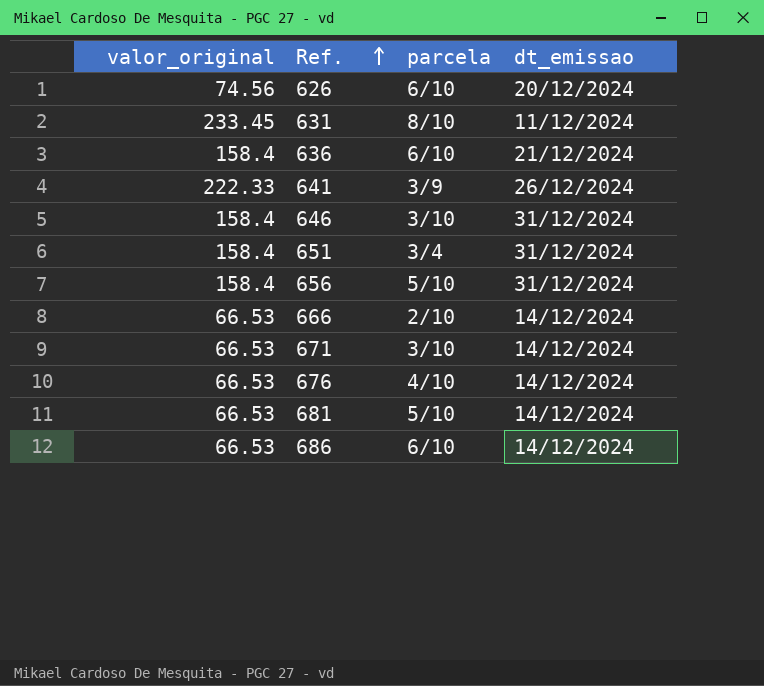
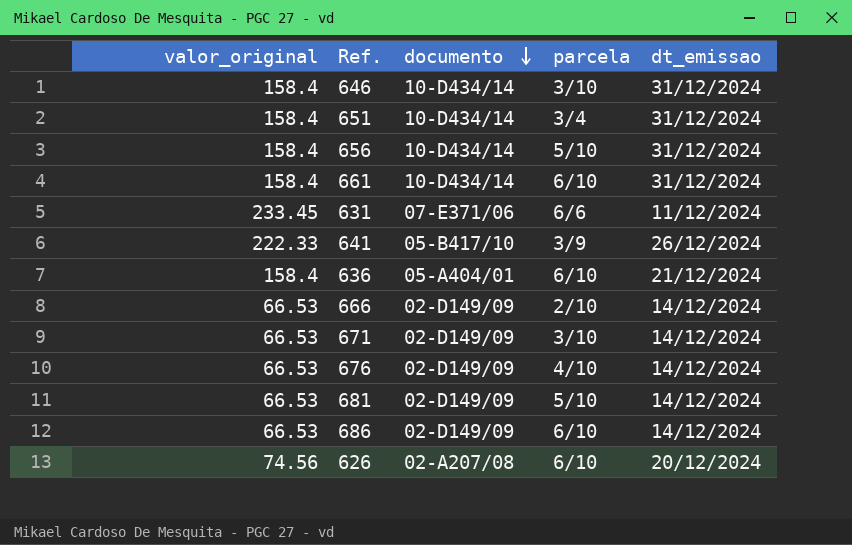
row order: Ref. ascending -> documento descending
column documento | position: none -> 3
row 661: none -> 158.4 | 10-D434/14 | 6/10 | 31/12/2024
631 | parcela: 8/10 -> 6/6

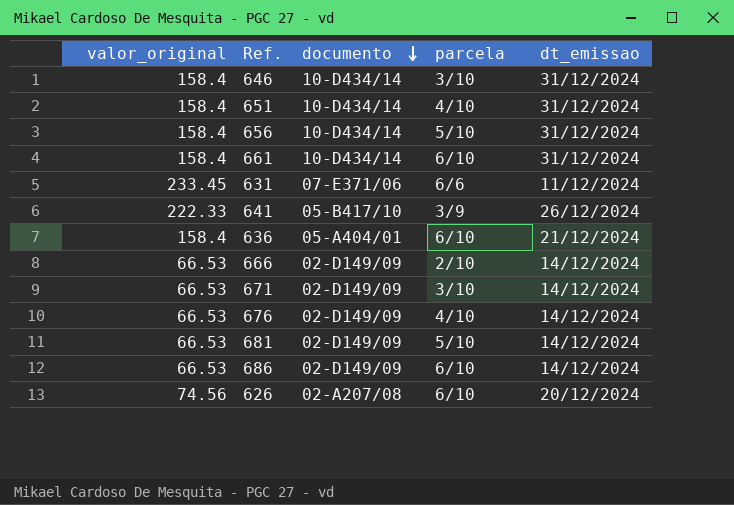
651 | parcela: 3/4 -> 4/10

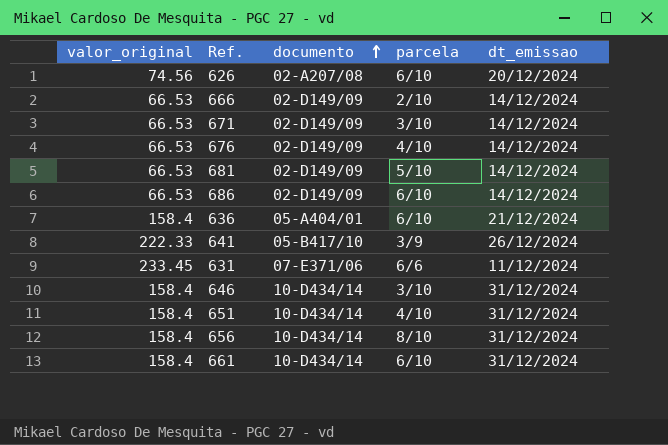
row order: documento descending -> documento ascending
656 | parcela: 5/10 -> 8/10

